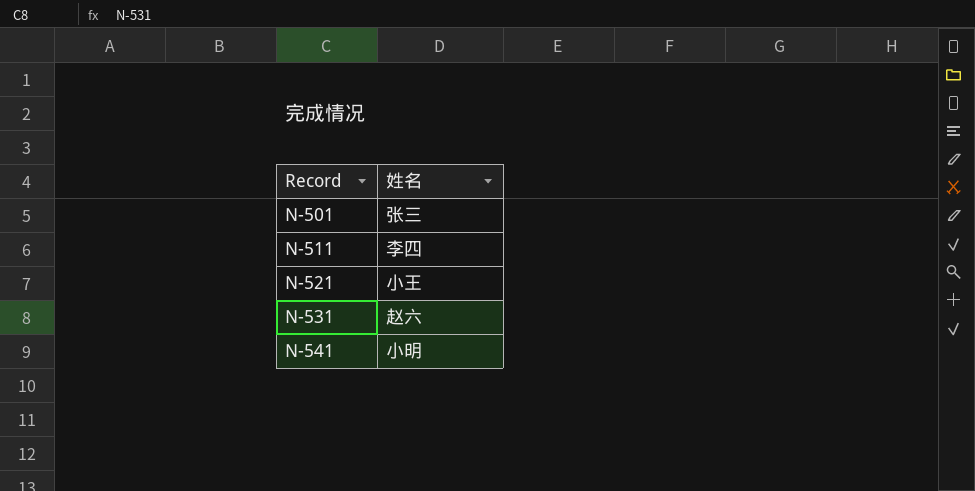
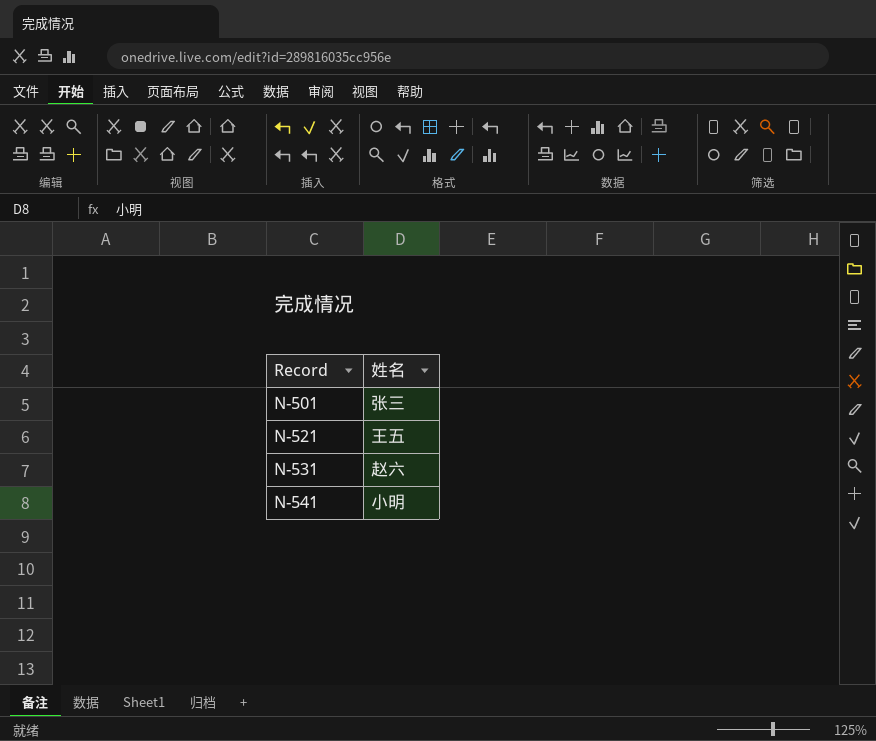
row N-511: 李四 -> none
N-521 | 姓名: 小王 -> 王五

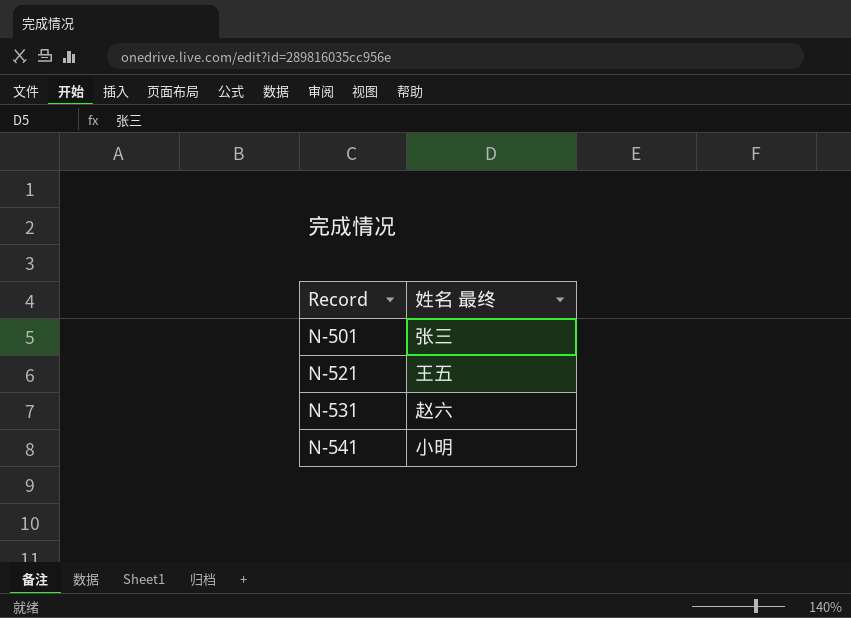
column name: 姓名 -> 姓名 最终

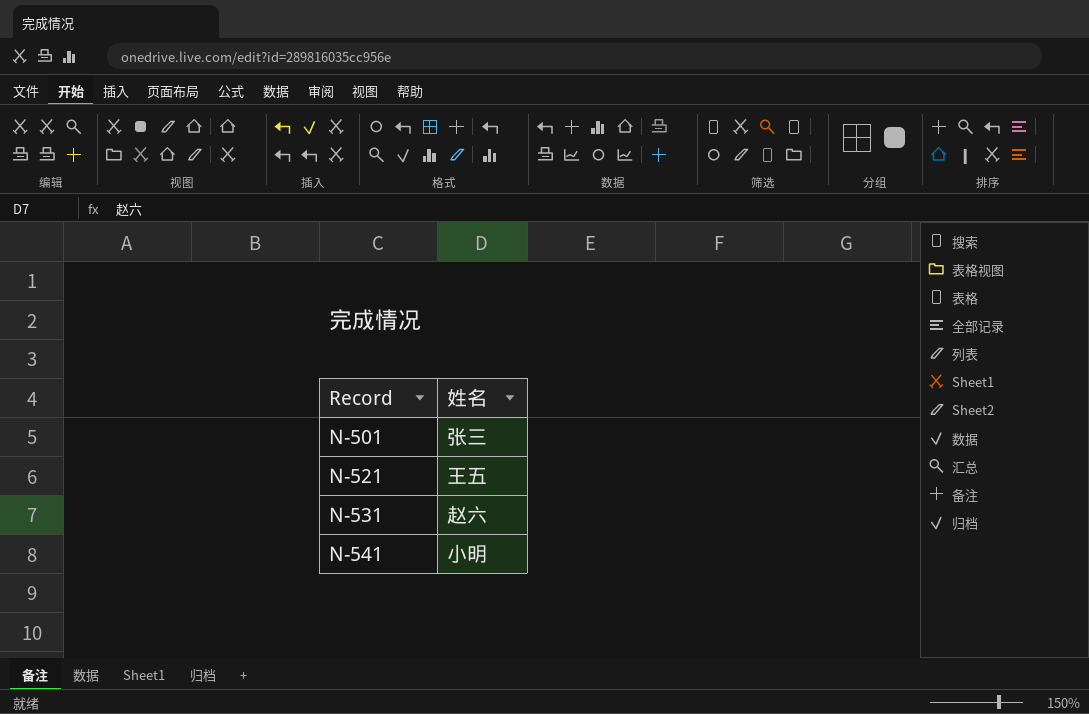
column name: 姓名 最终 -> 姓名

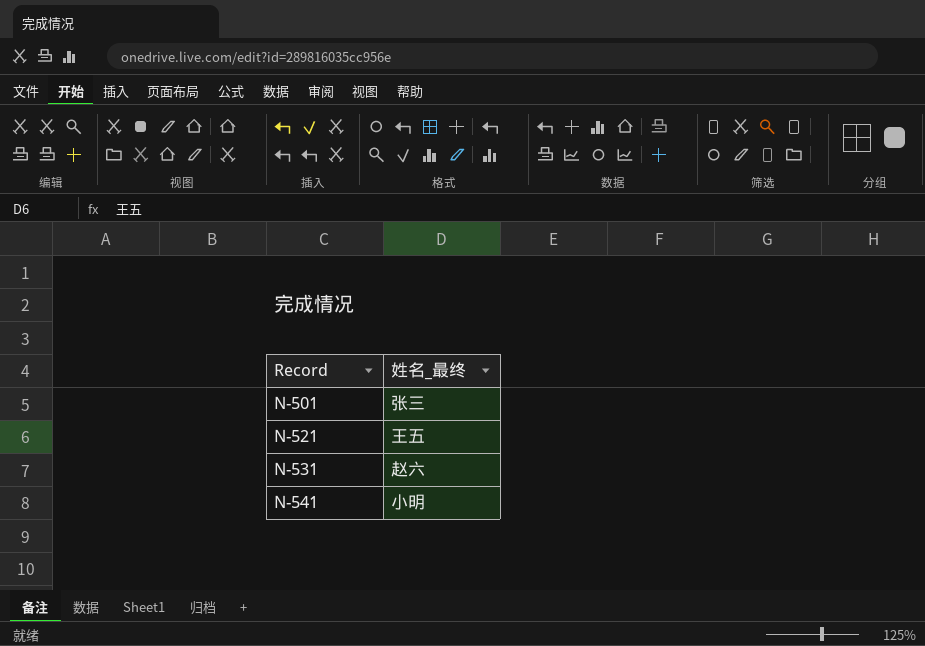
column name: 姓名 -> 姓名_最终

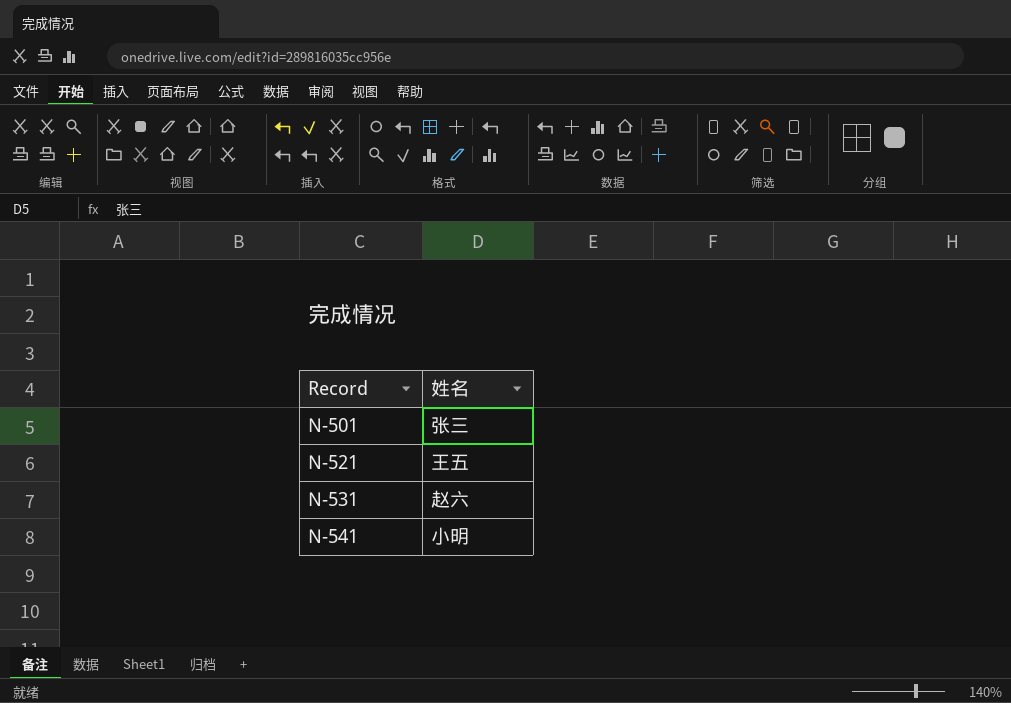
column name: 姓名_最终 -> 姓名

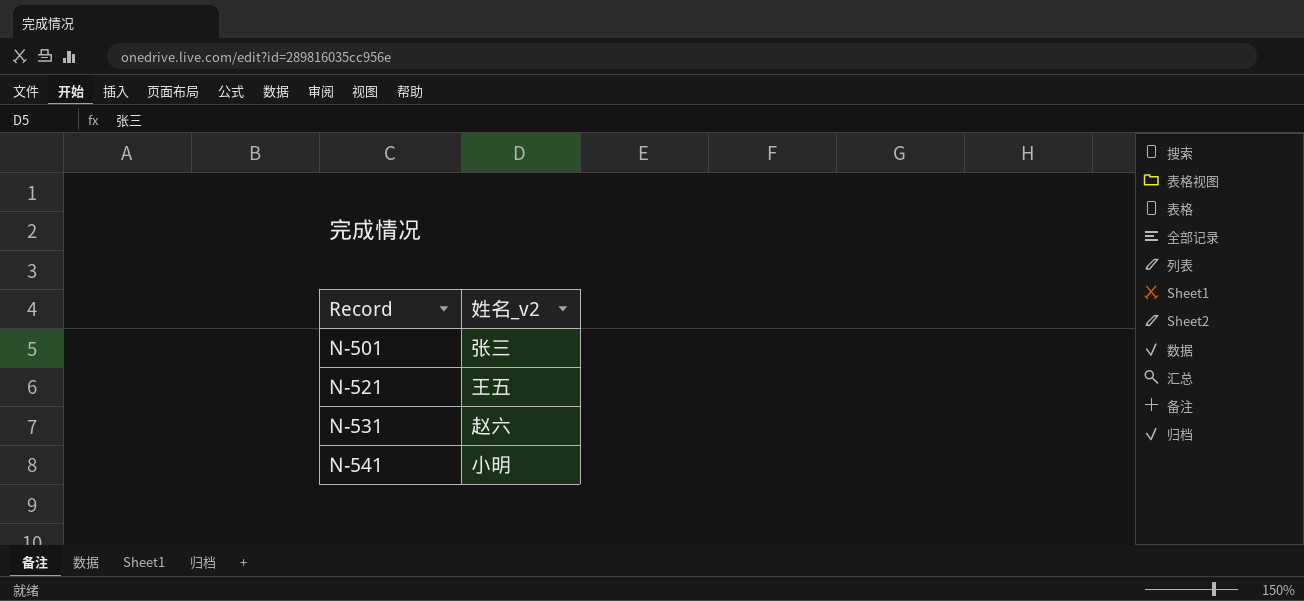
column name: 姓名 -> 姓名_v2

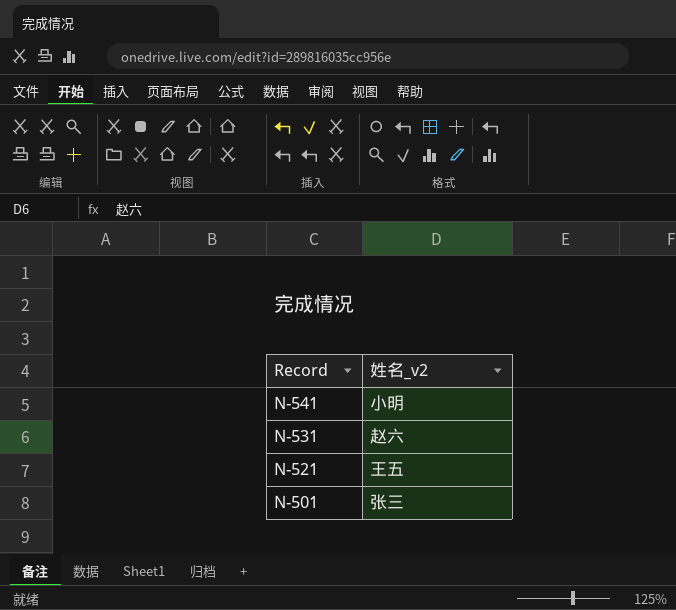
row order: Record ascending -> Record descending

